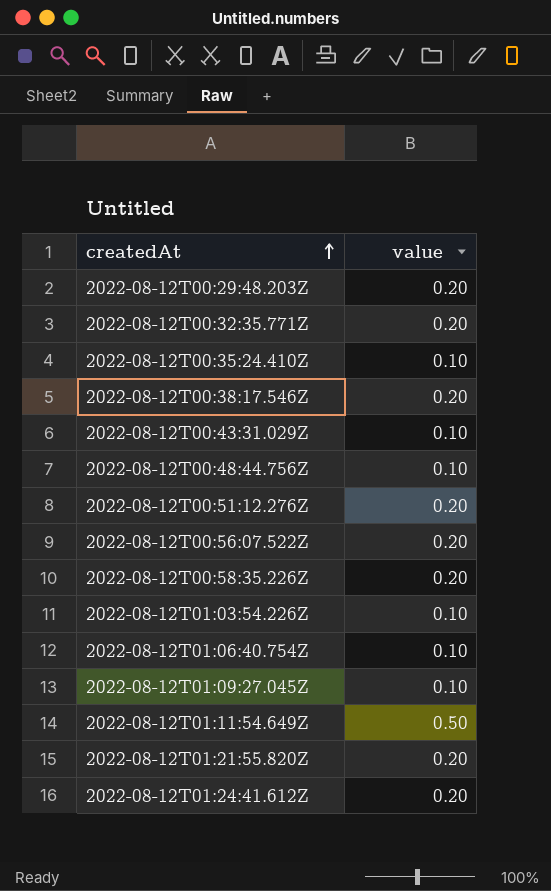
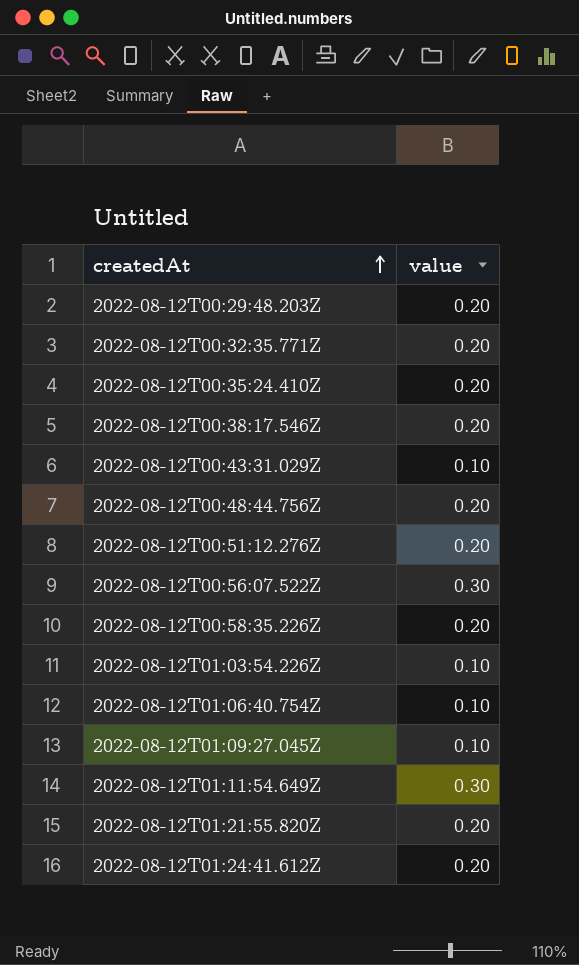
2022-08-12T00:35:24.410Z | value: 0.10 -> 0.20
2022-08-12T00:48:44.756Z | value: 0.10 -> 0.20
2022-08-12T00:56:07.522Z | value: 0.20 -> 0.30
2022-08-12T01:11:54.649Z | value: 0.50 -> 0.30

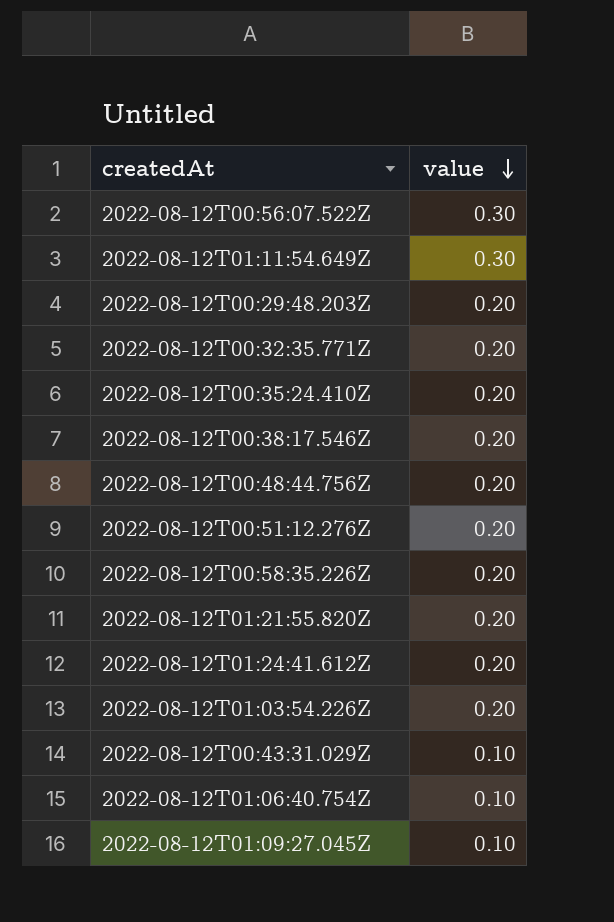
row order: createdAt ascending -> value descending
2022-08-12T01:03:54.226Z | value: 0.10 -> 0.20

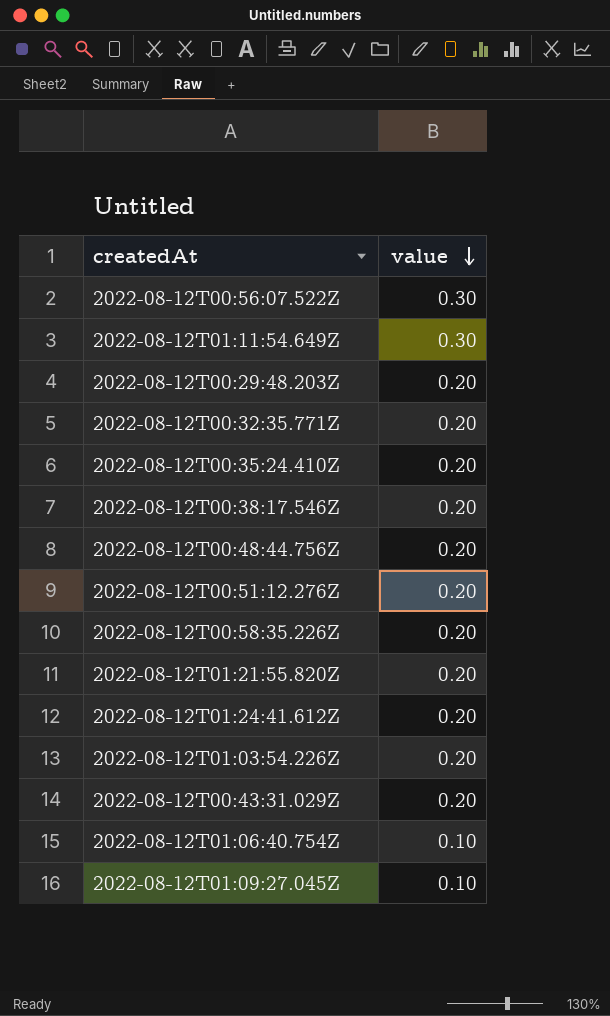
2022-08-12T00:43:31.029Z | value: 0.10 -> 0.20

